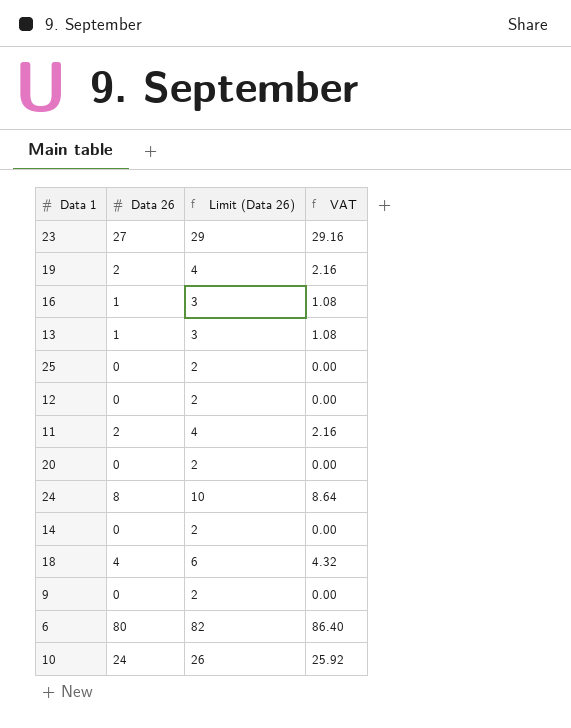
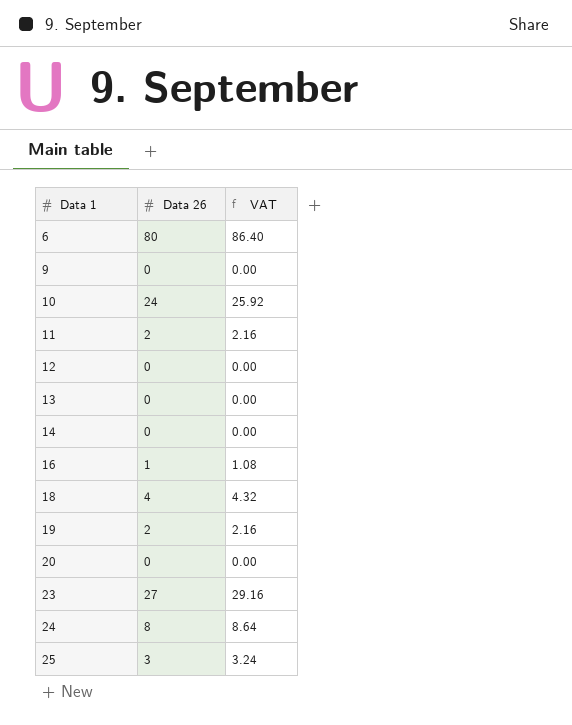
row order: none -> Data 1 ascending
column Limit (Data 26) | formula: [Data 26] + 2 -> none
13 | Data 26: 1 -> 0
13 | VAT: 1.08 -> 0.00
25 | Data 26: 0 -> 3
25 | VAT: 0.00 -> 3.24

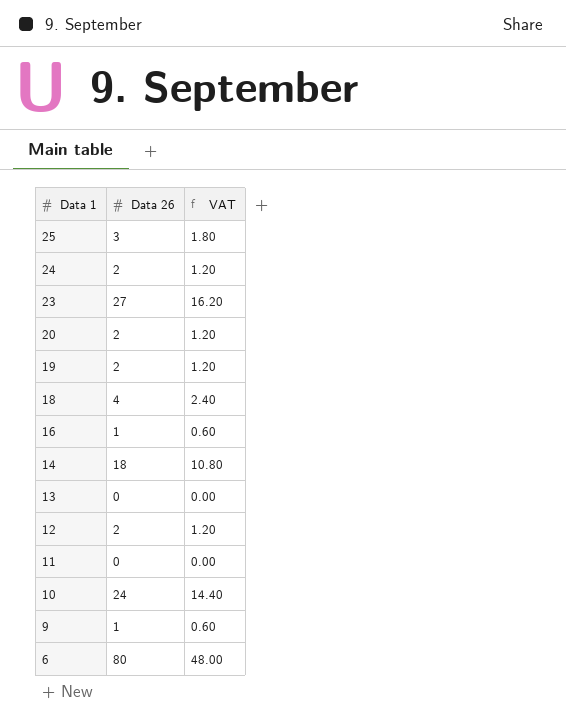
row order: Data 1 ascending -> Data 1 descending
column VAT | formula: [Data 26] * 1.08 -> [Data 26] * 0.6
24 | Data 26: 8 -> 2
20 | Data 26: 0 -> 2
14 | Data 26: 0 -> 18
12 | Data 26: 0 -> 2
11 | Data 26: 2 -> 0
9 | Data 26: 0 -> 1

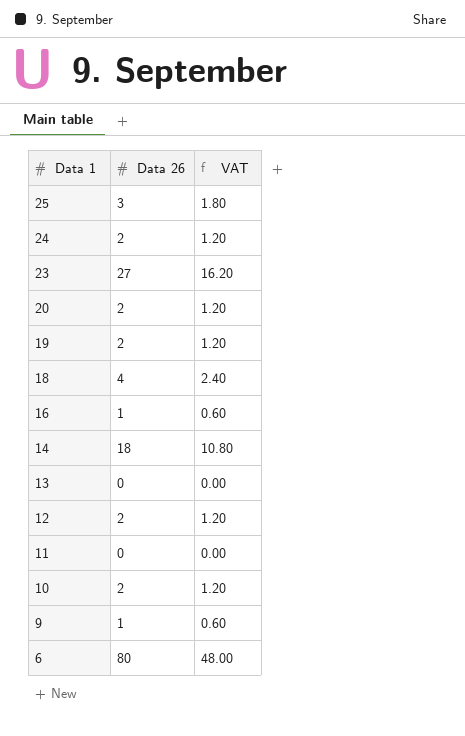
10 | Data 26: 24 -> 2
10 | VAT: 14.40 -> 1.20

